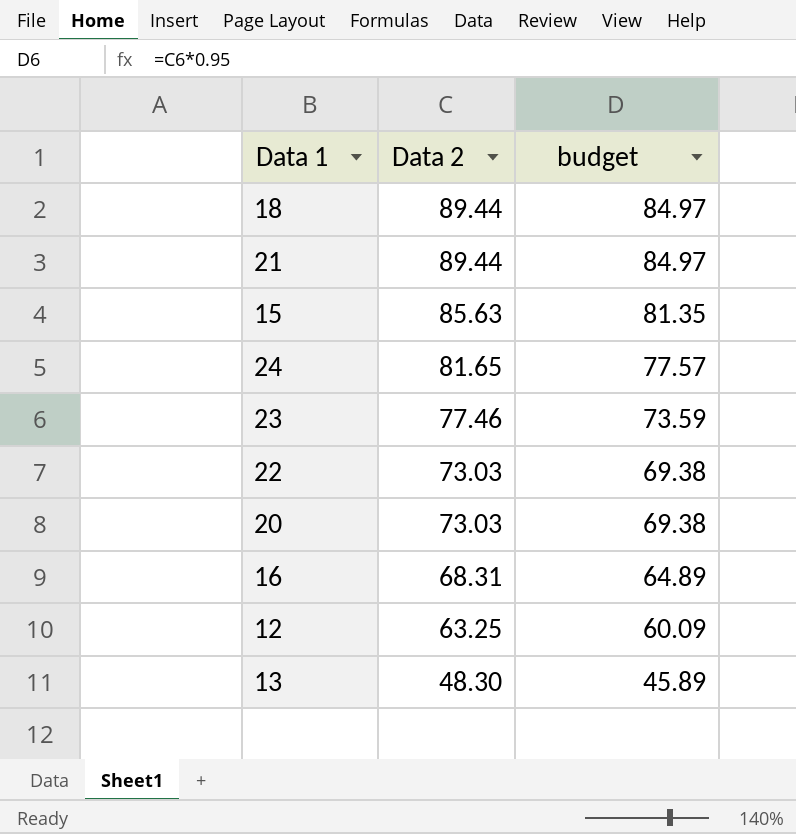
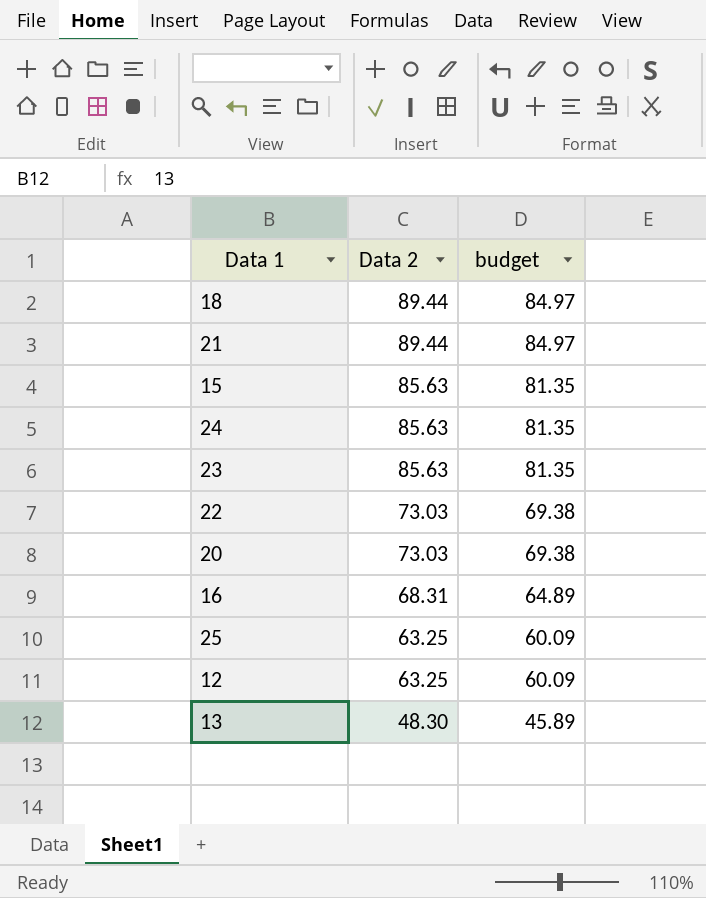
24 | Data 2: 81.65 -> 85.63
24 | budget: 77.57 -> 81.35
23 | Data 2: 77.46 -> 85.63
23 | budget: 73.59 -> 81.35
row 25: none -> 63.25 | 60.09

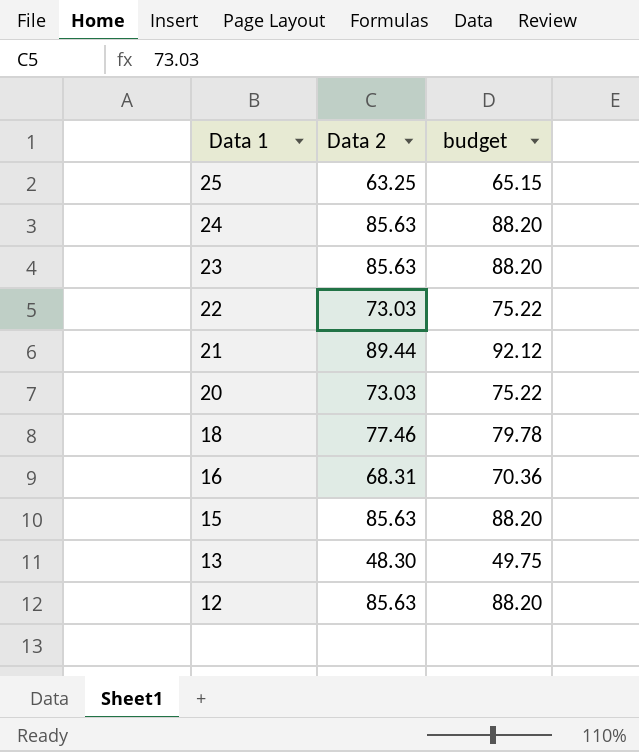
row order: Data 2 descending -> Data 1 descending
column budget | formula: [Data 2] * 0.95 -> [Data 2] * 1.03
18 | Data 2: 89.44 -> 77.46
12 | Data 2: 63.25 -> 85.63

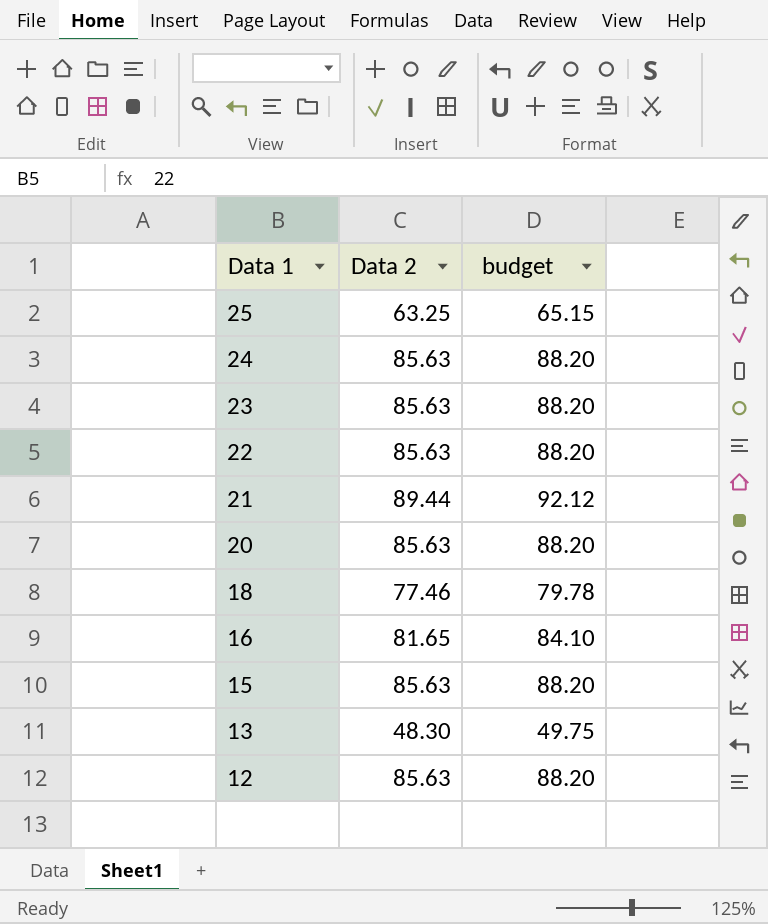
22 | Data 2: 73.03 -> 85.63
22 | budget: 75.22 -> 88.20
20 | Data 2: 73.03 -> 85.63
20 | budget: 75.22 -> 88.20
16 | Data 2: 68.31 -> 81.65
16 | budget: 70.36 -> 84.10

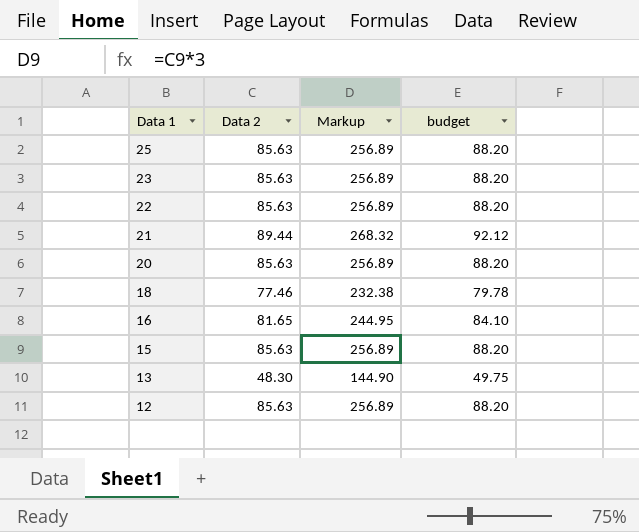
column Markup | formula: none -> [Data 2] * 3
row 24: 85.63 | 88.20 -> none
25 | Data 2: 63.25 -> 85.63
25 | budget: 65.15 -> 88.20

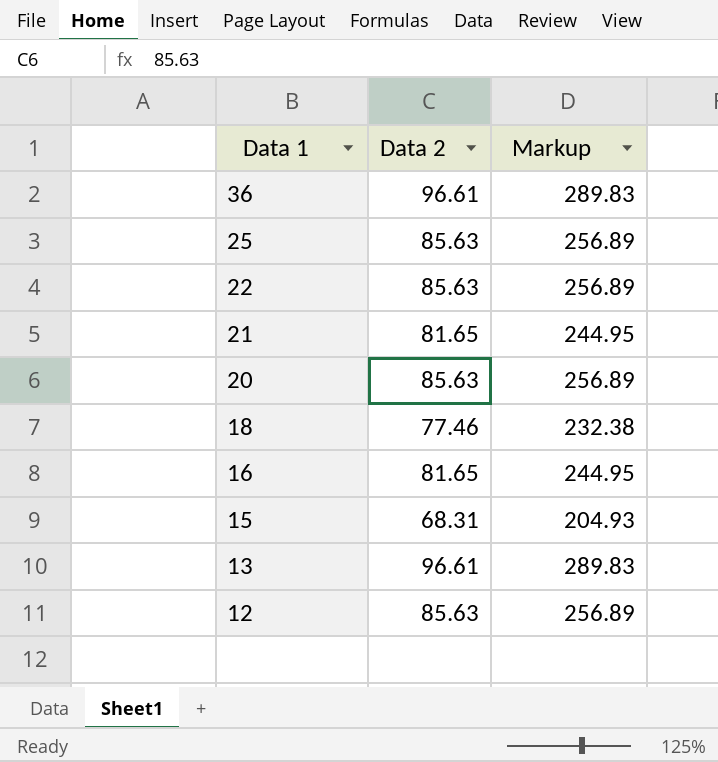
column budget | formula: [Data 2] * 1.03 -> none
row 23: 85.63 | 256.89 | 88.20 -> none
row 36: none -> 96.61 | 289.83
21 | Data 2: 89.44 -> 81.65
21 | Markup: 268.32 -> 244.95
15 | Data 2: 85.63 -> 68.31
15 | Markup: 256.89 -> 204.93
13 | Data 2: 48.30 -> 96.61
13 | Markup: 144.90 -> 289.83

